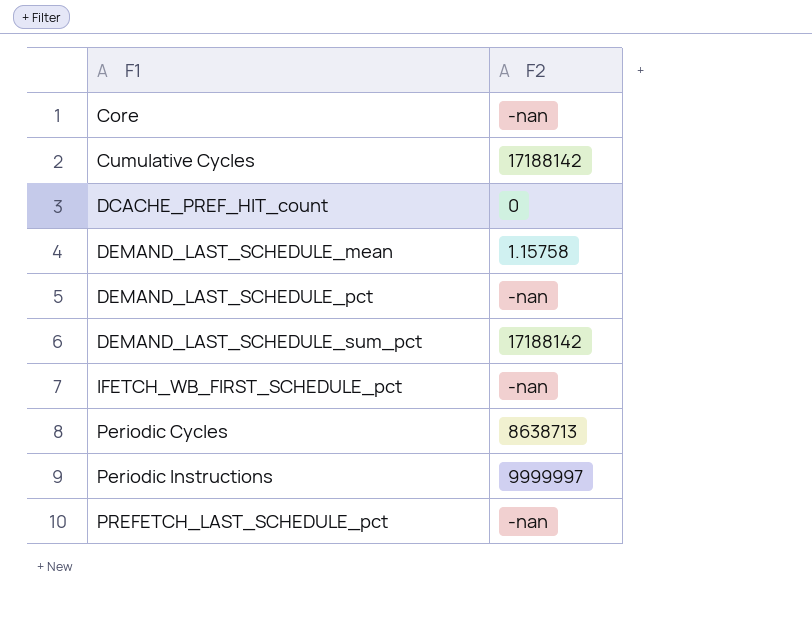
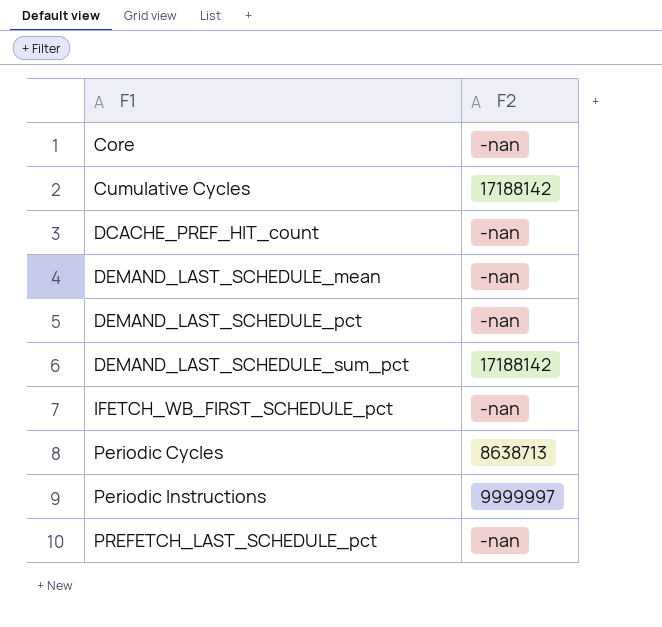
DCACHE_PREF_HIT_count | F2: 0 -> -nan
DEMAND_LAST_SCHEDULE_mean | F2: 1.15758 -> -nan

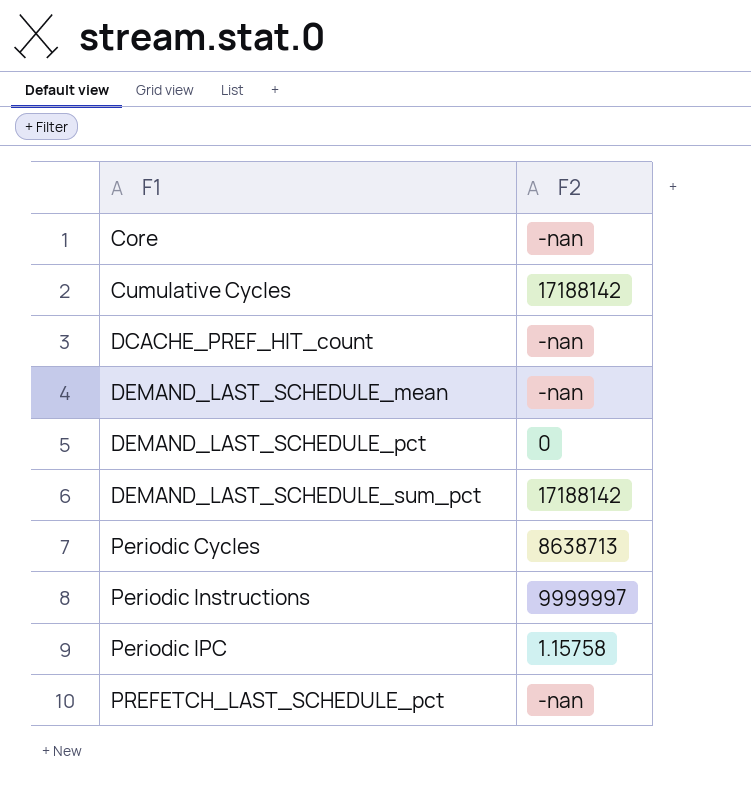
row IFETCH_WB_FIRST_SCHEDULE_pct: -nan -> none
DEMAND_LAST_SCHEDULE_pct | F2: -nan -> 0
row Periodic IPC: none -> 1.15758

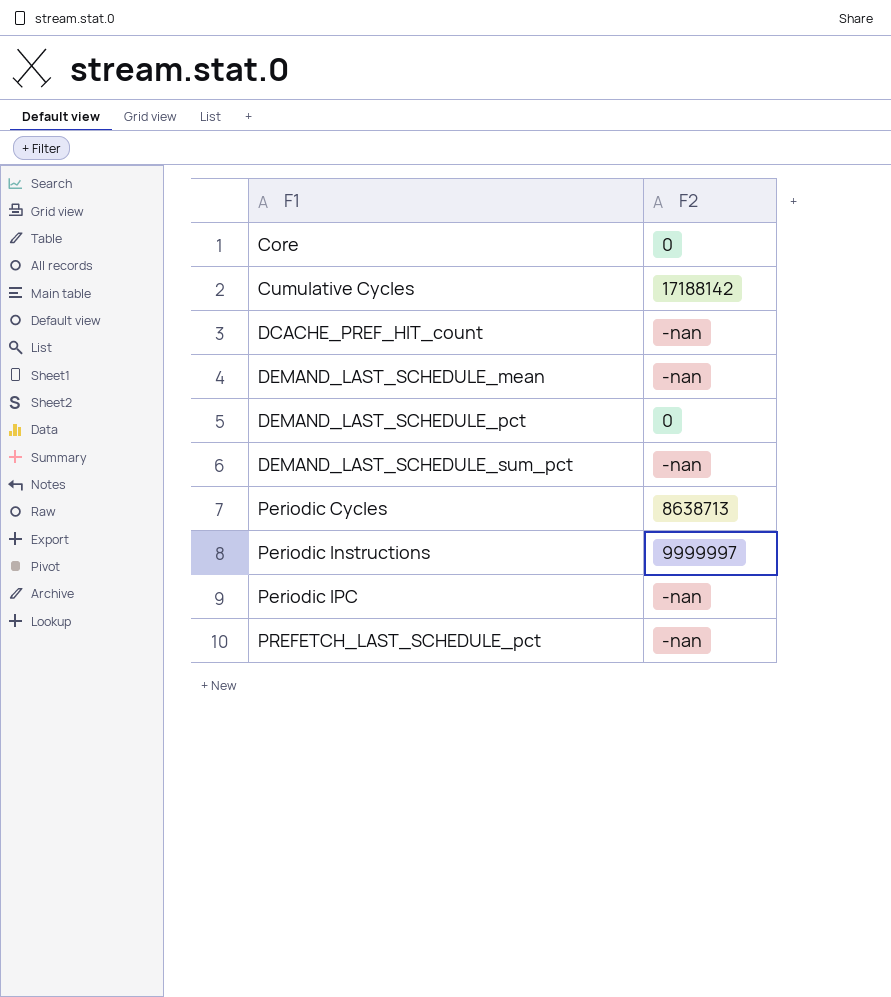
Core | F2: -nan -> 0
DEMAND_LAST_SCHEDULE_sum_pct | F2: 17188142 -> -nan
Periodic IPC | F2: 1.15758 -> -nan

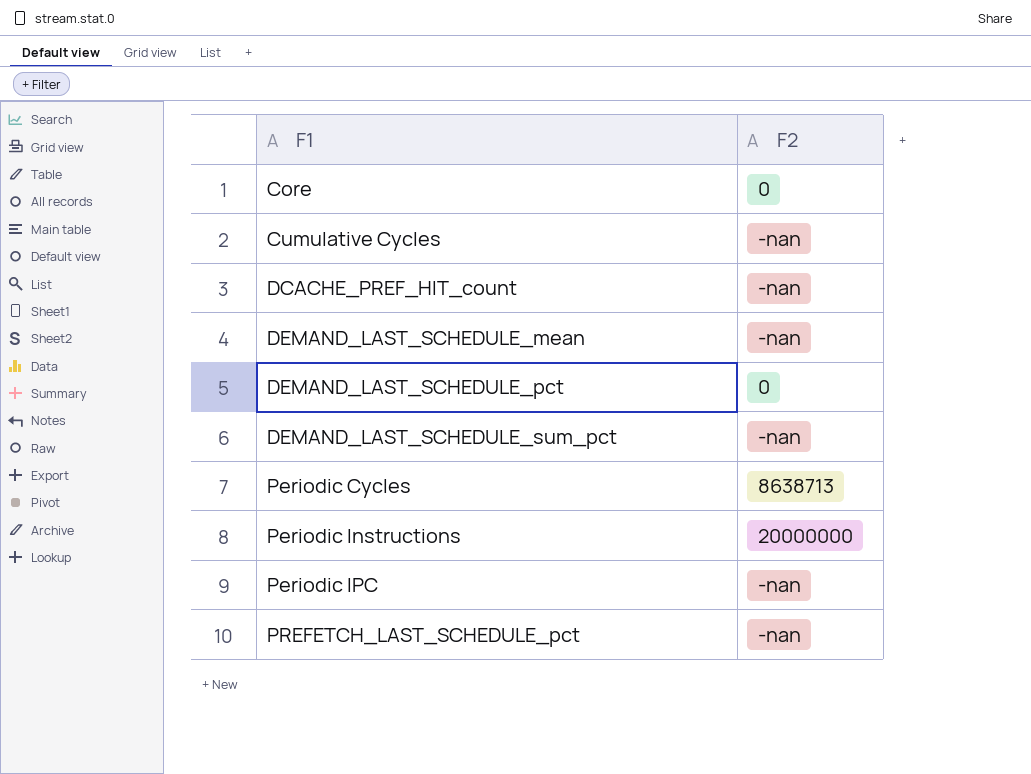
Cumulative Cycles | F2: 17188142 -> -nan
Periodic Instructions | F2: 9999997 -> 20000000

